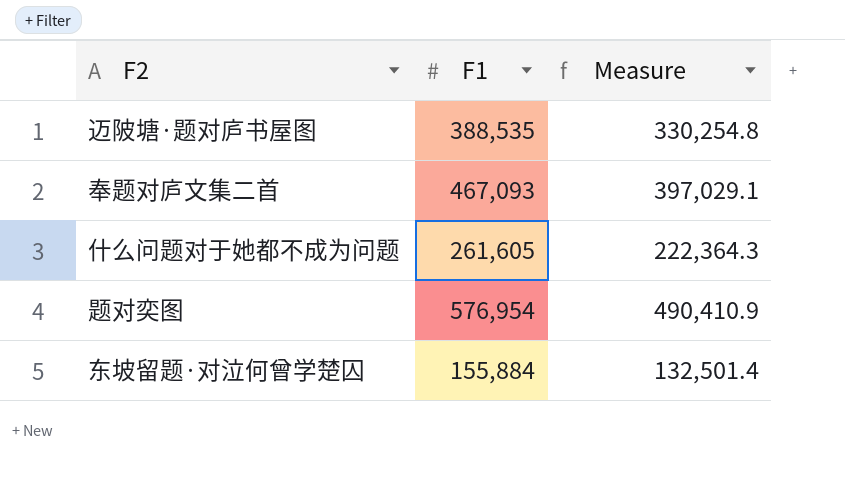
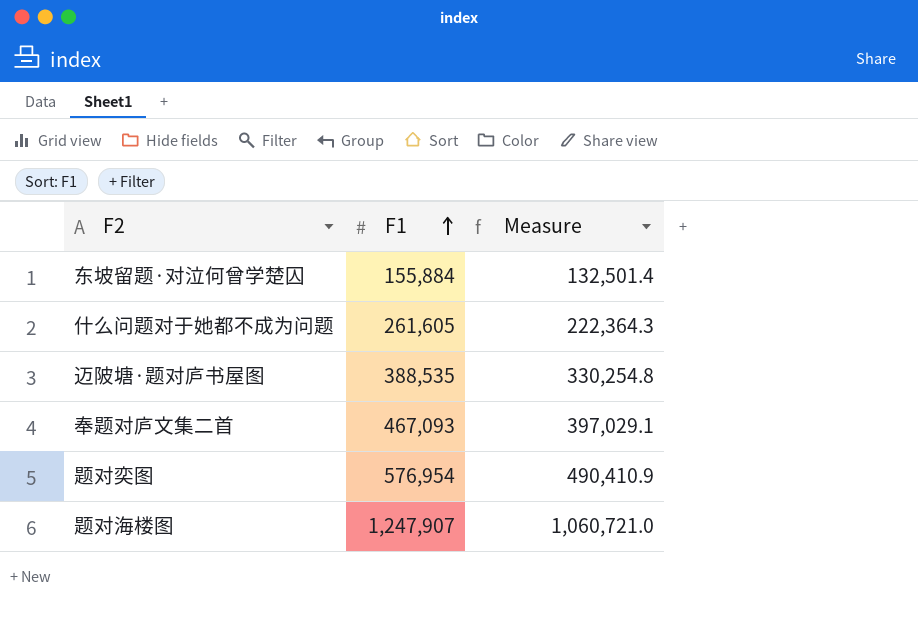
row order: none -> F1 ascending
row 题对海楼图: none -> 1,247,907 | 1,060,721.0

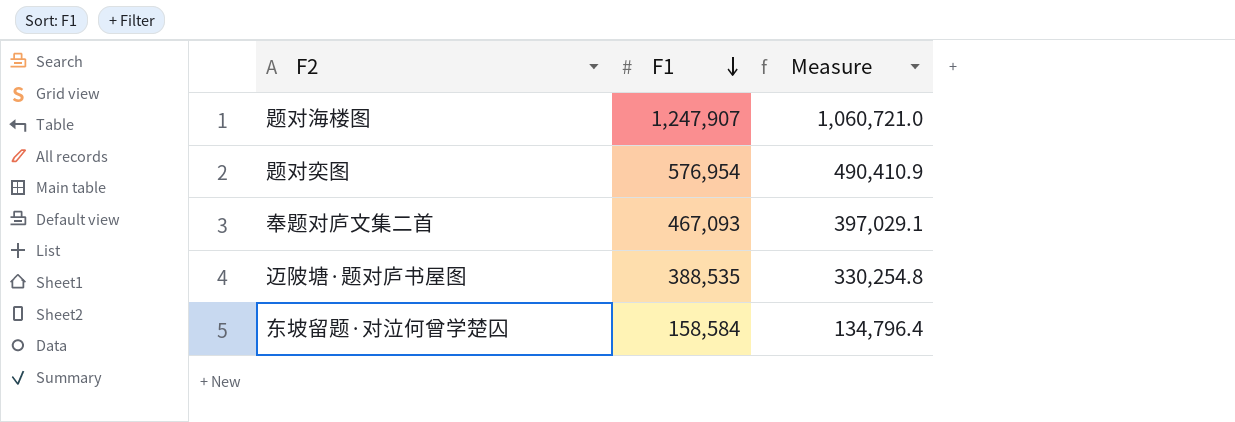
row order: F1 ascending -> F1 descending
row 什么问题对于她都不成为问题: 261,605 | 222,364.3 -> none
东坡留题·对泣何曾学楚囚 | F1: 155,884 -> 158,584
东坡留题·对泣何曾学楚囚 | Measure: 132,501.4 -> 134,796.4

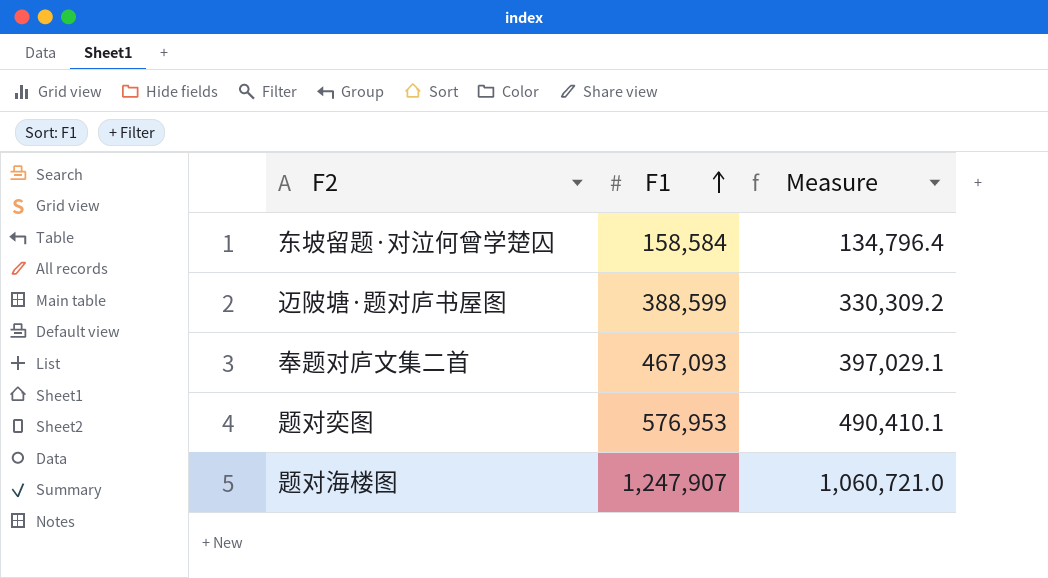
row order: F1 descending -> F1 ascending
迈陂塘·题对庐书屋图 | F1: 388,535 -> 388,599
迈陂塘·题对庐书屋图 | Measure: 330,254.8 -> 330,309.2
题对奕图 | F1: 576,954 -> 576,953
题对奕图 | Measure: 490,410.9 -> 490,410.1

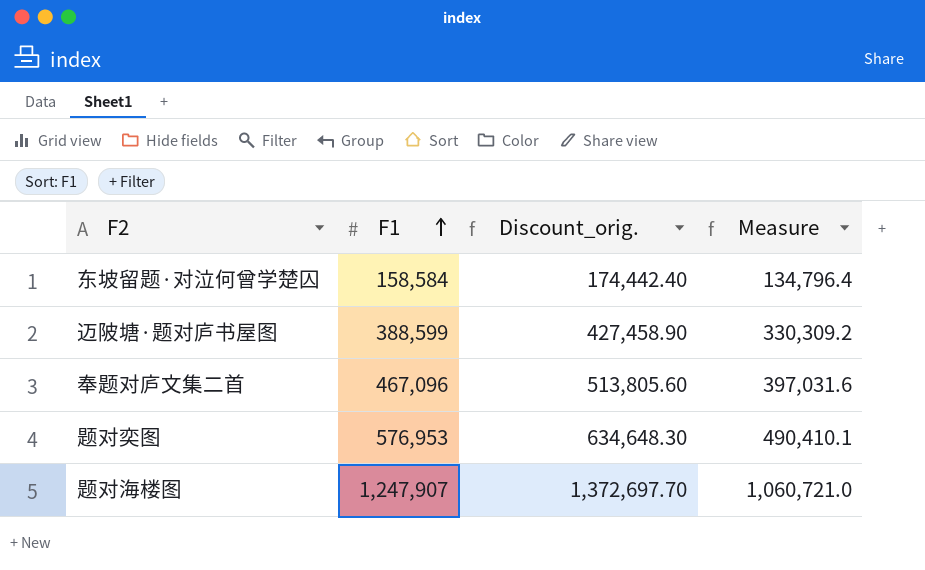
column Discount_orig. | formula: none -> [F1] * 1.1
奉题对庐文集二首 | F1: 467,093 -> 467,096
奉题对庐文集二首 | Measure: 397,029.1 -> 397,031.6

